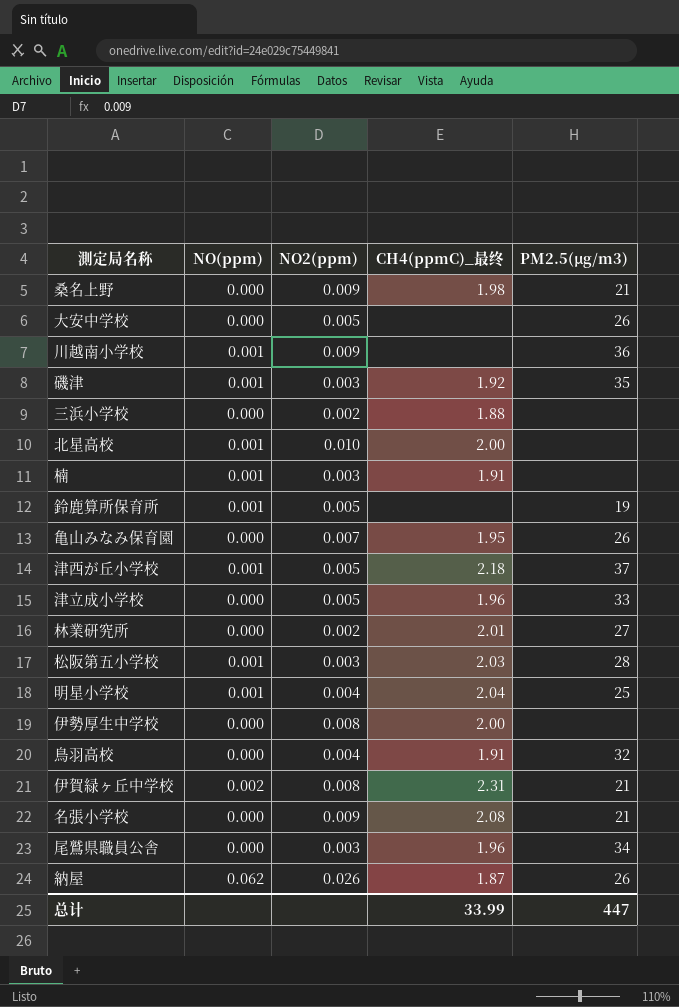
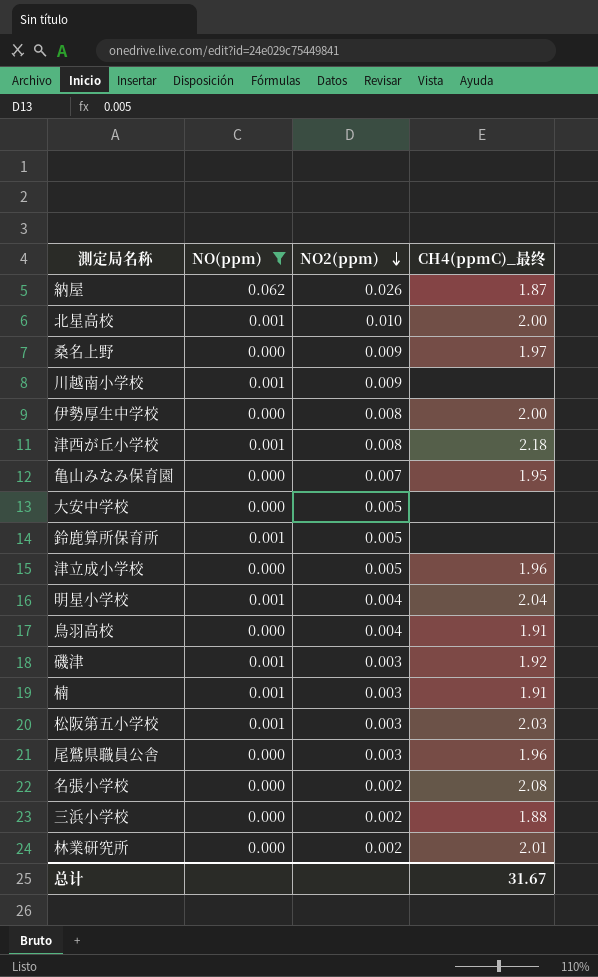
filter: none -> NO(ppm) != 0.002
row order: none -> NO2(ppm) descending
column PM2.5(μg/m3) | position: 5 -> none
桑名上野 | CH4(ppmC)_最终: 1.98 -> 1.97
津西が丘小学校 | NO2(ppm): 0.005 -> 0.008
名張小学校 | NO2(ppm): 0.009 -> 0.002
总计 | CH4(ppmC)_最终: 33.99 -> 31.67

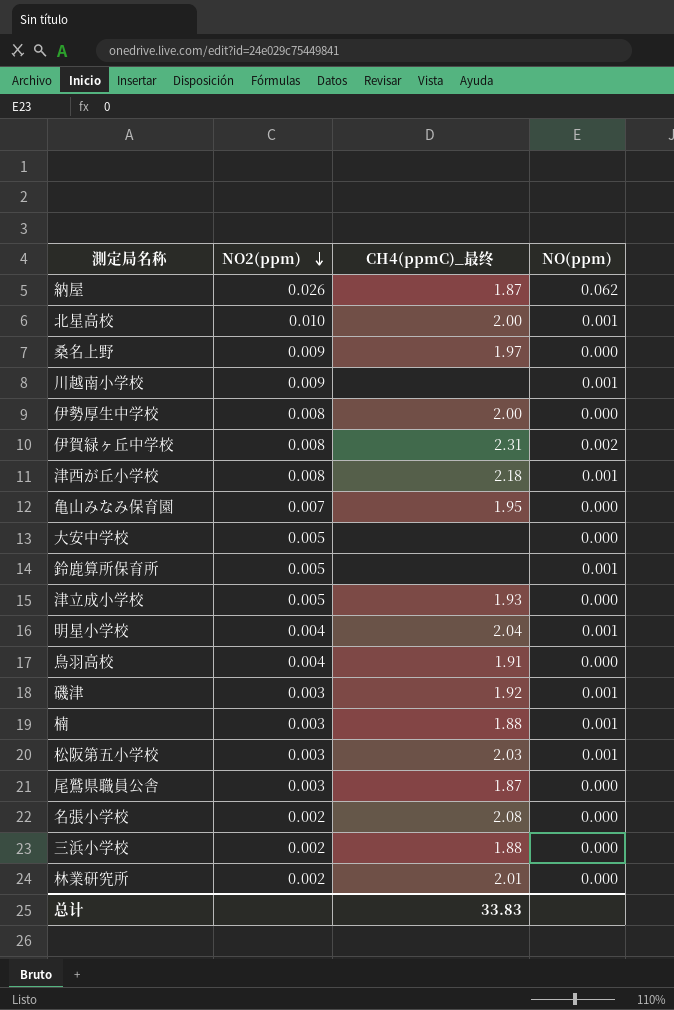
filter: NO(ppm) != 0.002 -> none
column NO(ppm) | position: 2 -> 4
津立成小学校 | CH4(ppmC)_最终: 1.96 -> 1.93
楠 | CH4(ppmC)_最终: 1.91 -> 1.88
尾鷲県職員公舎 | CH4(ppmC)_最终: 1.96 -> 1.87
总计 | CH4(ppmC)_最终: 31.67 -> 33.83

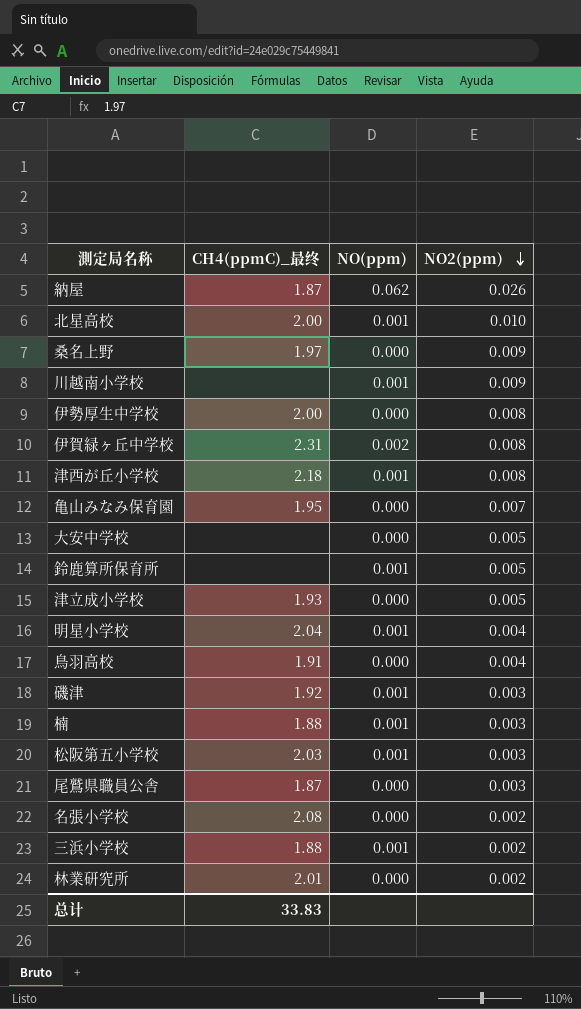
column NO2(ppm) | position: 2 -> 4
三浜小学校 | NO(ppm): 0.000 -> 0.001

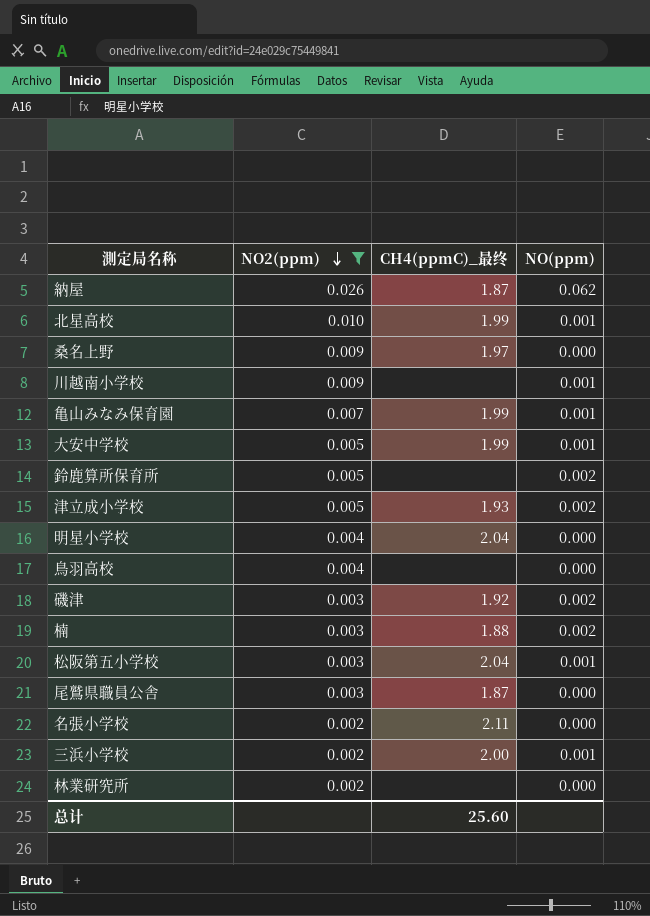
filter: none -> NO2(ppm) != 0.008
column NO2(ppm) | position: 4 -> 2
北星高校 | CH4(ppmC)_最终: 2.00 -> 1.99
亀山みなみ保育園 | CH4(ppmC)_最终: 1.95 -> 1.99
亀山みなみ保育園 | NO(ppm): 0.000 -> 0.001
大安中学校 | CH4(ppmC)_最终: none -> 1.99
大安中学校 | NO(ppm): 0.000 -> 0.001
鈴鹿算所保育所 | NO(ppm): 0.001 -> 0.002
津立成小学校 | NO(ppm): 0.000 -> 0.002
明星小学校 | NO(ppm): 0.001 -> 0.000
鳥羽高校 | CH4(ppmC)_最终: 1.91 -> none
磯津 | NO(ppm): 0.001 -> 0.002
楠 | NO(ppm): 0.001 -> 0.002
松阪第五小学校 | CH4(ppmC)_最终: 2.03 -> 2.04
名張小学校 | CH4(ppmC)_最终: 2.08 -> 2.11
三浜小学校 | CH4(ppmC)_最终: 1.88 -> 2.00
林業研究所 | CH4(ppmC)_最终: 2.01 -> none
总计 | CH4(ppmC)_最终: 33.83 -> 25.60

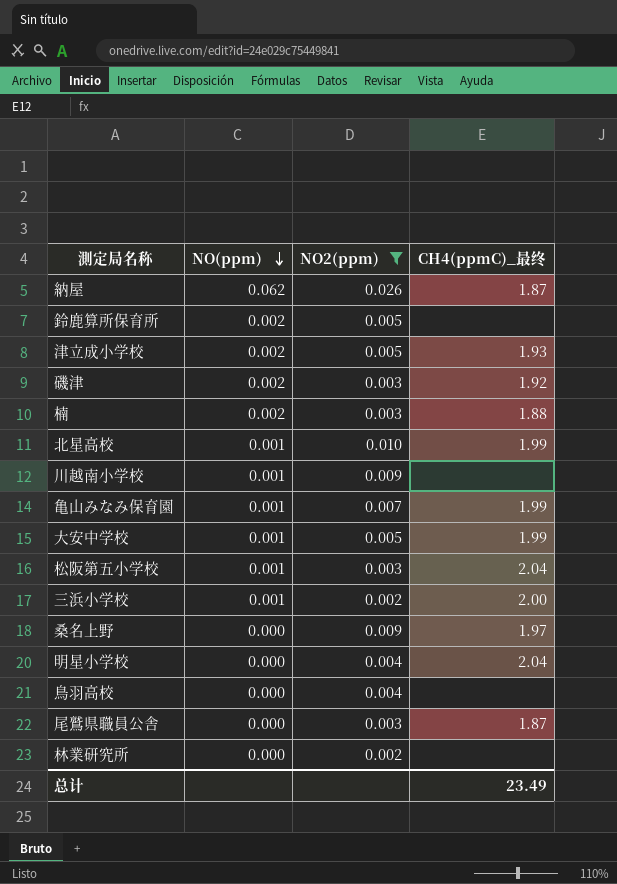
row order: NO2(ppm) descending -> NO(ppm) descending
column NO(ppm) | position: 4 -> 2
row 名張小学校: 0.002 | 2.11 | 0.000 -> none
总计 | CH4(ppmC)_最终: 25.60 -> 23.49

